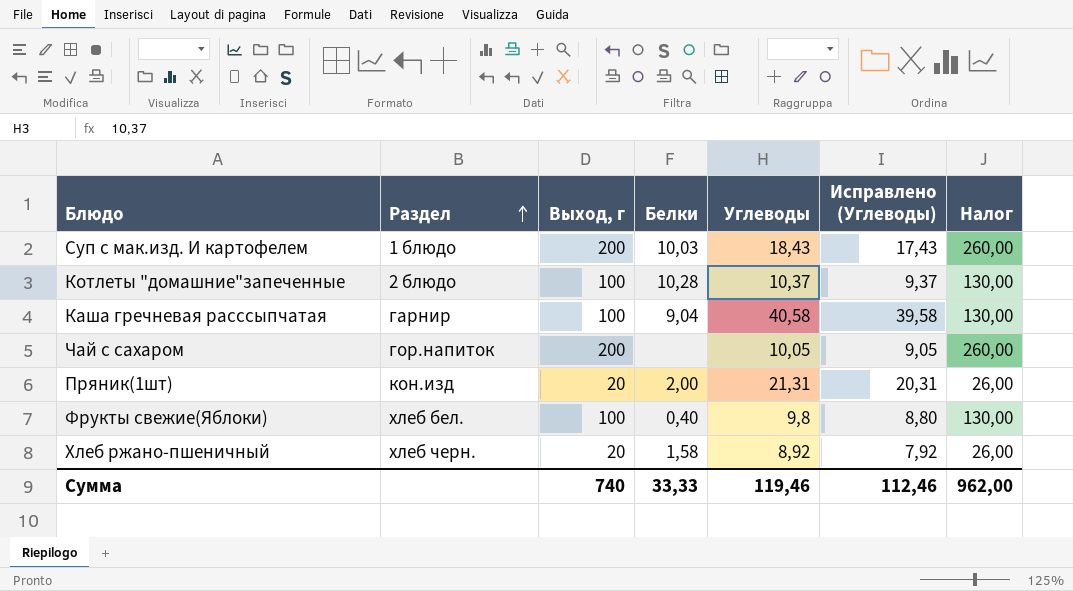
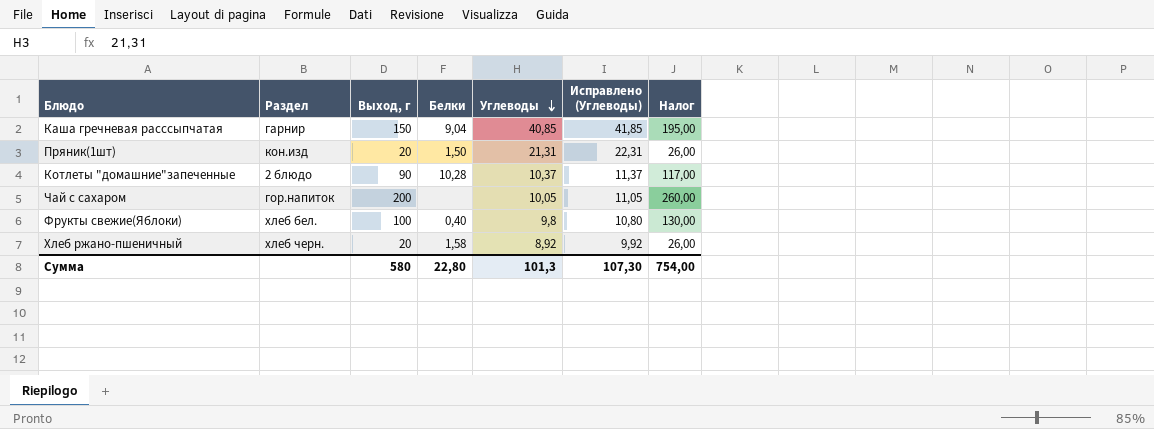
row order: Раздел ascending -> Углеводы descending
column Исправлено (Углеводы) | formula: [Углеводы] - 1 -> [Углеводы] + 1
row Суп с мак.изд. И картофелем: 1 блюдо | 200 | 10,03 | 18,43 | 17,43 | 260,00 -> none
Каша гречневая расссыпчатая | Выход, г: 100 -> 150
Каша гречневая расссыпчатая | Углеводы: 40,58 -> 40,85
Каша гречневая расссыпчатая | Налог: 130,00 -> 195,00
Пряник(1шт) | Белки: 2,00 -> 1,50
Котлеты "домашние"запеченные | Выход, г: 100 -> 90
Котлеты "домашние"запеченные | Налог: 130,00 -> 117,00
Сумма | Выход, г: 740 -> 580
Сумма | Белки: 33,33 -> 22,80
Сумма | Углеводы: 119,46 -> 101,3
Сумма | Исправлено (Углеводы): 112,46 -> 107,30
Сумма | Налог: 962,00 -> 754,00

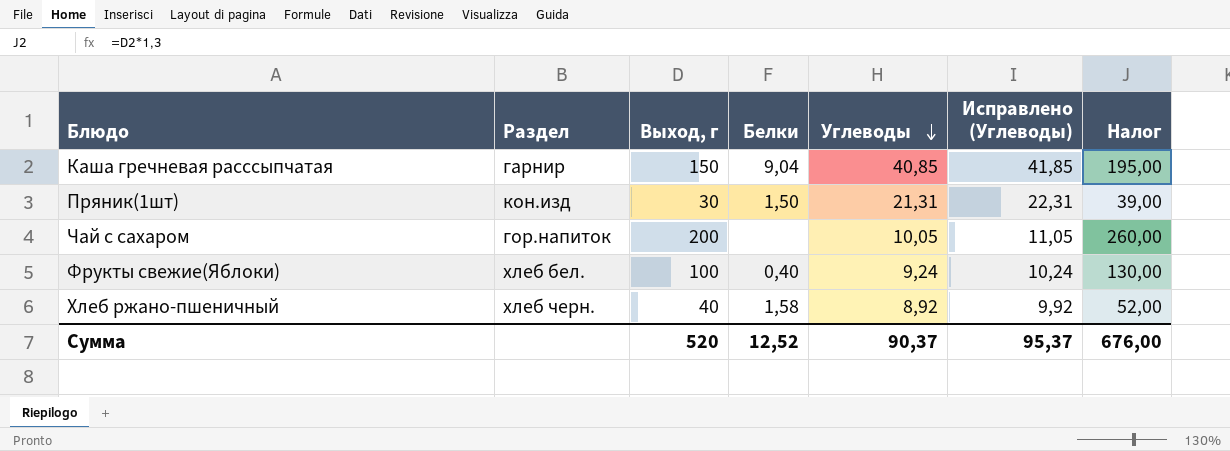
row Котлеты "домашние"запеченные: 2 блюдо | 90 | 10,28 | 10,37 | 11,37 | 117,00 -> none
Пряник(1шт) | Выход, г: 20 -> 30
Пряник(1шт) | Налог: 26,00 -> 39,00
Фрукты свежие(Яблоки) | Углеводы: 9,8 -> 9,24
Фрукты свежие(Яблоки) | Исправлено (Углеводы): 10,80 -> 10,24
Хлеб ржано-пшеничный | Выход, г: 20 -> 40
Хлеб ржано-пшеничный | Налог: 26,00 -> 52,00
Сумма | Выход, г: 580 -> 520
Сумма | Белки: 22,80 -> 12,52
Сумма | Углеводы: 101,3 -> 90,37
Сумма | Исправлено (Углеводы): 107,30 -> 95,37
Сумма | Налог: 754,00 -> 676,00

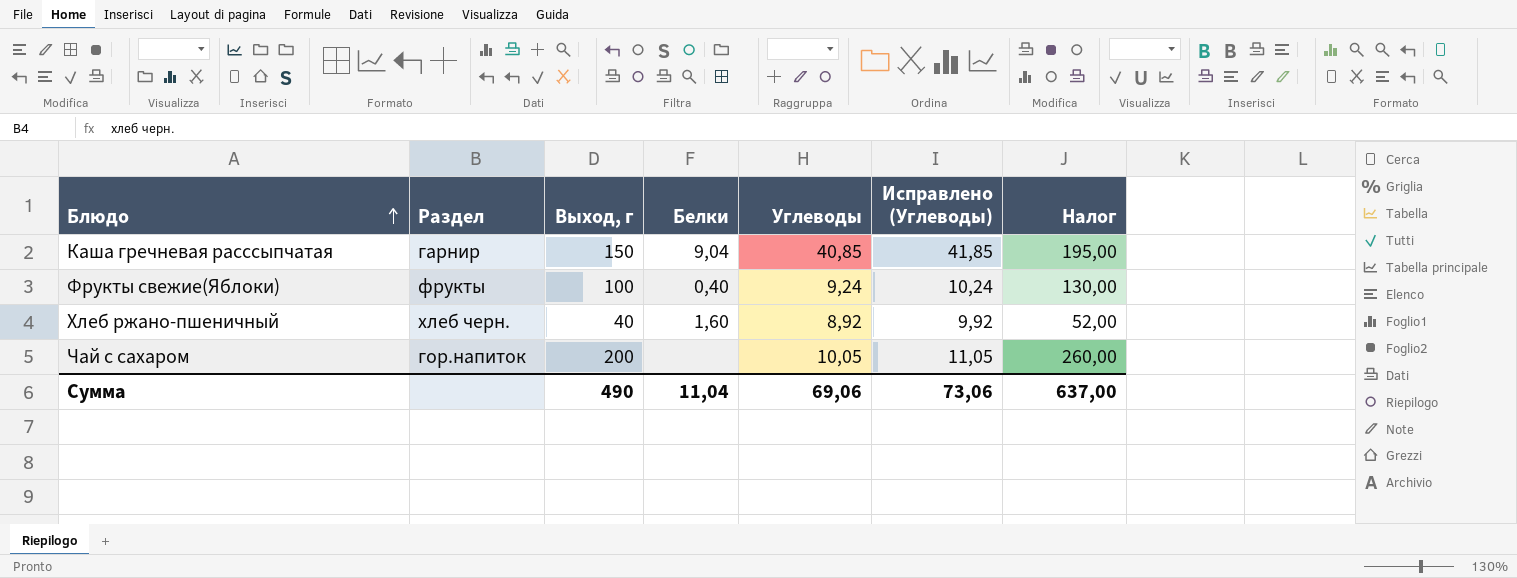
row order: Углеводы descending -> Блюдо ascending
row Пряник(1шт): кон.изд | 30 | 1,50 | 21,31 | 22,31 | 39,00 -> none
Фрукты свежие(Яблоки) | Раздел: хлеб бел. -> фрукты
Хлеб ржано-пшеничный | Белки: 1,58 -> 1,60
Сумма | Выход, г: 520 -> 490
Сумма | Белки: 12,52 -> 11,04
Сумма | Углеводы: 90,37 -> 69,06
Сумма | Исправлено (Углеводы): 95,37 -> 73,06
Сумма | Налог: 676,00 -> 637,00

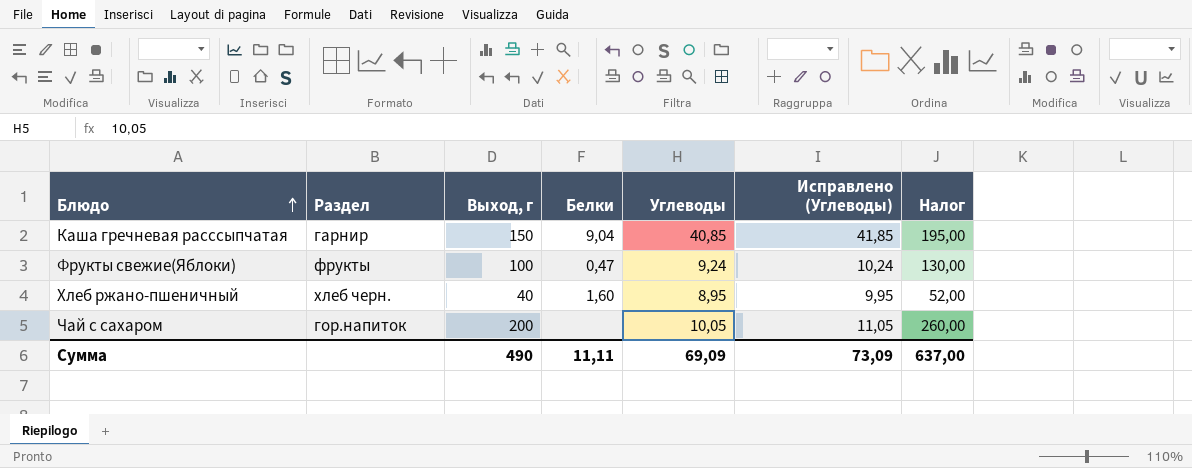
Фрукты свежие(Яблоки) | Белки: 0,40 -> 0,47
Хлеб ржано-пшеничный | Углеводы: 8,92 -> 8,95
Хлеб ржано-пшеничный | Исправлено (Углеводы): 9,92 -> 9,95
Сумма | Белки: 11,04 -> 11,11
Сумма | Углеводы: 69,06 -> 69,09
Сумма | Исправлено (Углеводы): 73,06 -> 73,09

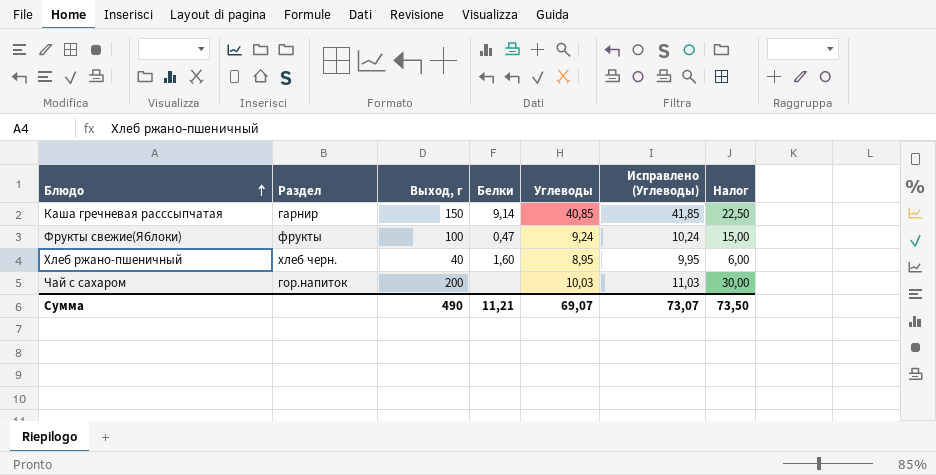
column Налог | formula: [Выход, г] * 1,3 -> [Выход, г] * 0,15
Каша гречневая расссыпчатая | Белки: 9,04 -> 9,14
Чай с сахаром | Углеводы: 10,05 -> 10,03
Чай с сахаром | Исправлено (Углеводы): 11,05 -> 11,03
Сумма | Белки: 11,11 -> 11,21
Сумма | Углеводы: 69,09 -> 69,07
Сумма | Исправлено (Углеводы): 73,09 -> 73,07
Сумма | Налог: 637,00 -> 73,50

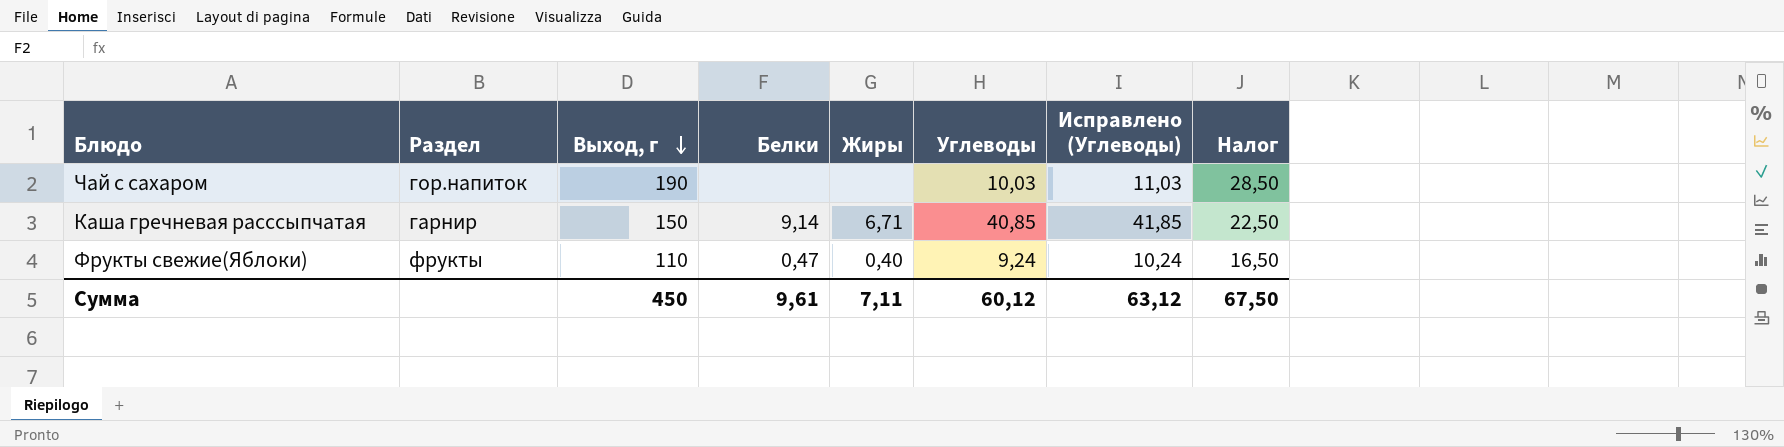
row order: Блюдо ascending -> Выход, г descending
column Жиры | position: none -> 5
row Хлеб ржано-пшеничный: хлеб черн. | 40 | 1,60 | 8,95 | 9,95 | 6,00 -> none
Чай с сахаром | Выход, г: 200 -> 190
Чай с сахаром | Налог: 30,00 -> 28,50
Фрукты свежие(Яблоки) | Выход, г: 100 -> 110
Фрукты свежие(Яблоки) | Налог: 15,00 -> 16,50
Сумма | Выход, г: 490 -> 450
Сумма | Белки: 11,21 -> 9,61
Сумма | Углеводы: 69,07 -> 60,12
Сумма | Исправлено (Углеводы): 73,07 -> 63,12
Сумма | Налог: 73,50 -> 67,50

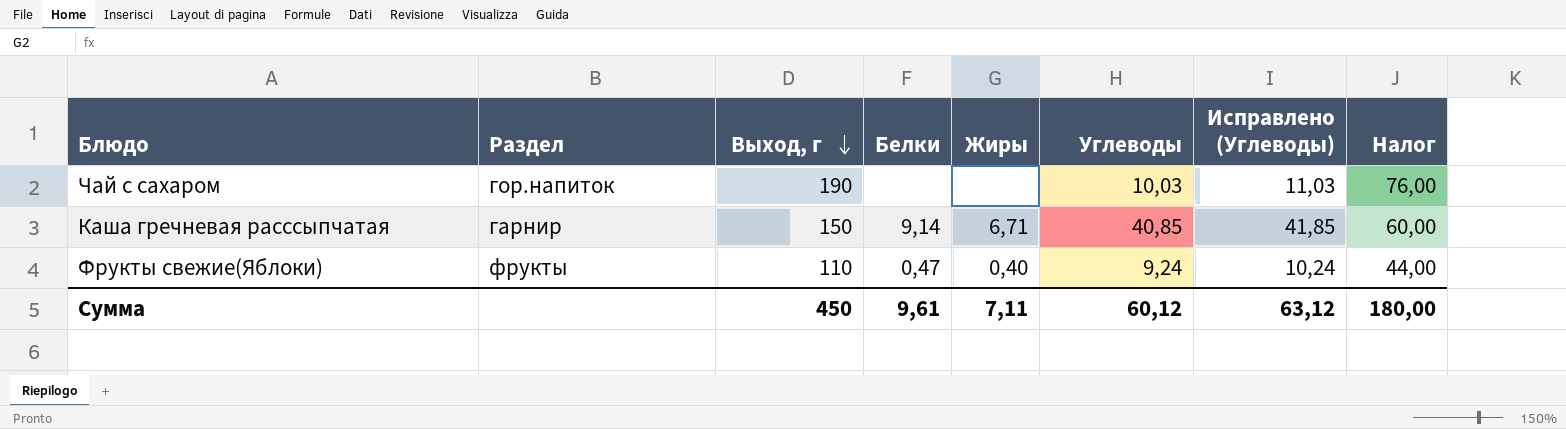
column Налог | formula: [Выход, г] * 0,15 -> [Выход, г] * 0,4
Сумма | Налог: 67,50 -> 180,00

